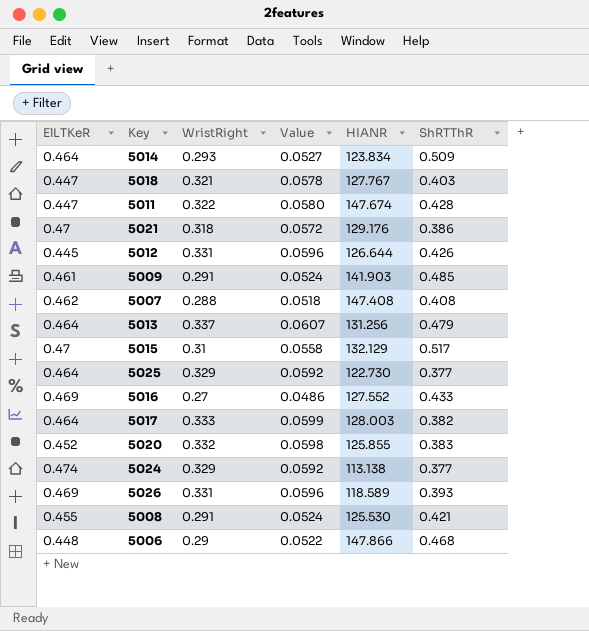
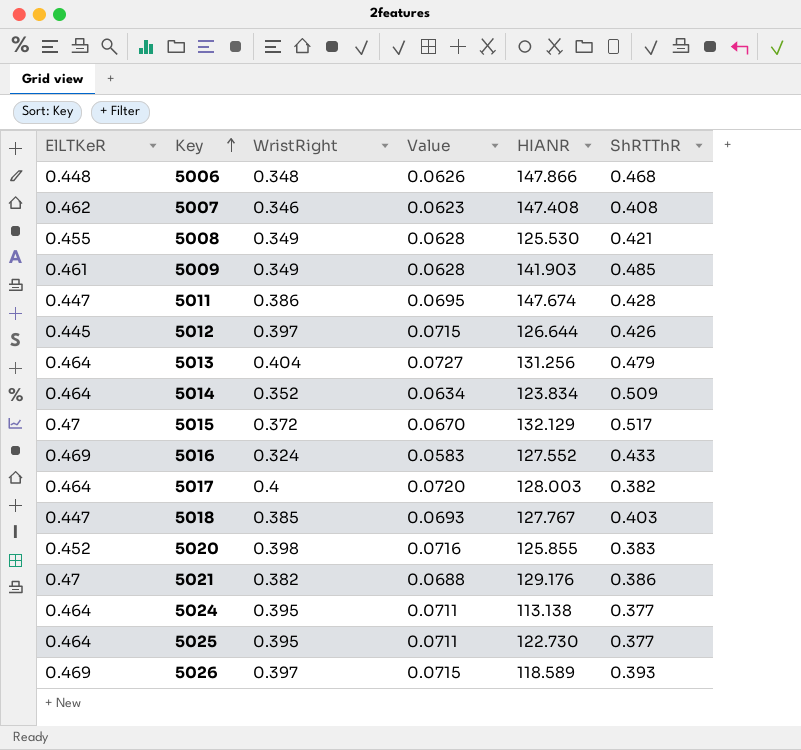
row order: none -> Key ascending
5006 | WristRight: 0.29 -> 0.348
5006 | Value: 0.0522 -> 0.0626
5007 | WristRight: 0.288 -> 0.346
5007 | Value: 0.0518 -> 0.0623
5008 | WristRight: 0.291 -> 0.349
5008 | Value: 0.0524 -> 0.0628
5009 | WristRight: 0.291 -> 0.349
5009 | Value: 0.0524 -> 0.0628
5011 | WristRight: 0.322 -> 0.386
5011 | Value: 0.0580 -> 0.0695
5012 | WristRight: 0.331 -> 0.397
5012 | Value: 0.0596 -> 0.0715
5013 | WristRight: 0.337 -> 0.404
5013 | Value: 0.0607 -> 0.0727
5014 | WristRight: 0.293 -> 0.352
5014 | Value: 0.0527 -> 0.0634
5015 | WristRight: 0.31 -> 0.372
5015 | Value: 0.0558 -> 0.0670
5016 | WristRight: 0.27 -> 0.324
5016 | Value: 0.0486 -> 0.0583
5017 | WristRight: 0.333 -> 0.4
5017 | Value: 0.0599 -> 0.0720
5018 | WristRight: 0.321 -> 0.385
5018 | Value: 0.0578 -> 0.0693
5020 | WristRight: 0.332 -> 0.398
5020 | Value: 0.0598 -> 0.0716
5021 | WristRight: 0.318 -> 0.382
5021 | Value: 0.0572 -> 0.0688
5024 | ElLTKeR: 0.474 -> 0.464
5024 | WristRight: 0.329 -> 0.395
5024 | Value: 0.0592 -> 0.0711
5025 | WristRight: 0.329 -> 0.395
5025 | Value: 0.0592 -> 0.0711
5026 | WristRight: 0.331 -> 0.397
5026 | Value: 0.0596 -> 0.0715

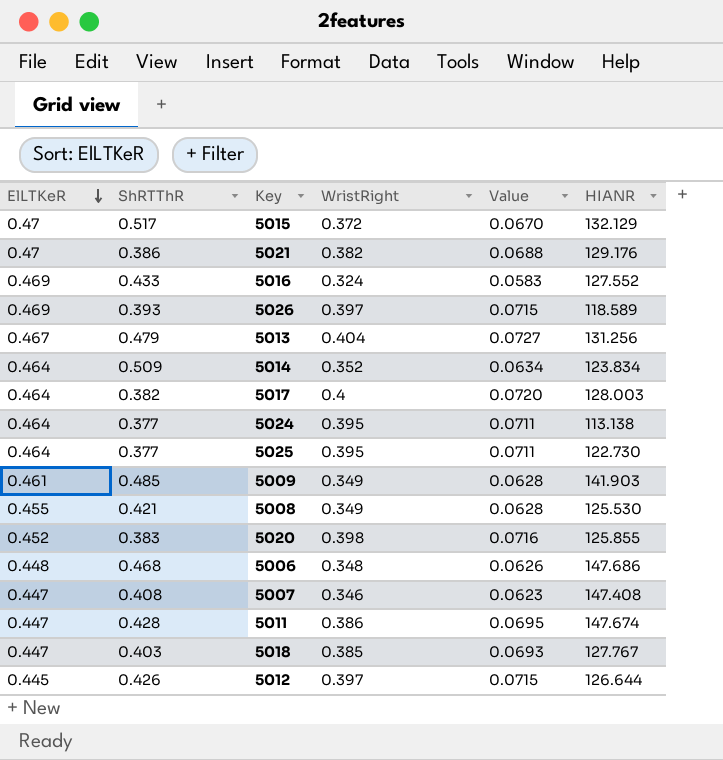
row order: Key ascending -> ElLTKeR descending
column ShRTThR | position: 6 -> 2
5013 | ElLTKeR: 0.464 -> 0.467
5006 | HIANR: 147.866 -> 147.686
5007 | ElLTKeR: 0.462 -> 0.447

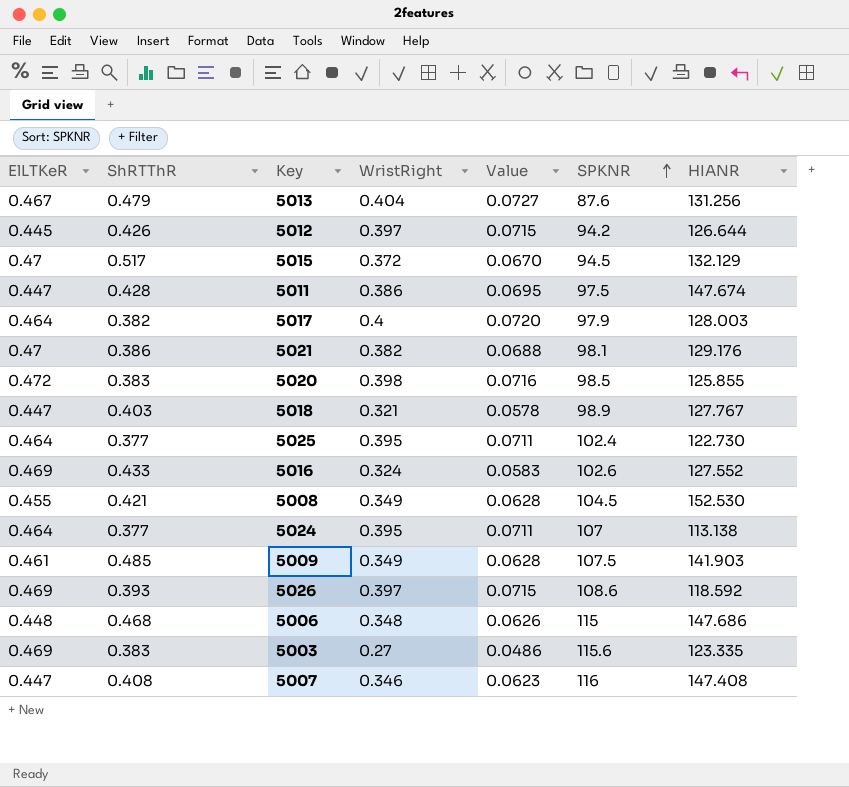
row order: ElLTKeR descending -> SPKNR ascending
column SPKNR | position: none -> 6
row 5014: 0.464 | 0.509 | 0.352 | 0.0634 | 123.834 -> none
5020 | ElLTKeR: 0.452 -> 0.472
5018 | WristRight: 0.385 -> 0.321
5018 | Value: 0.0693 -> 0.0578
5008 | HIANR: 125.530 -> 152.530
5026 | HIANR: 118.589 -> 118.592
row 5003: none -> 0.469 | 0.383 | 0.27 | 0.0486 | 115.6 | 123.335

